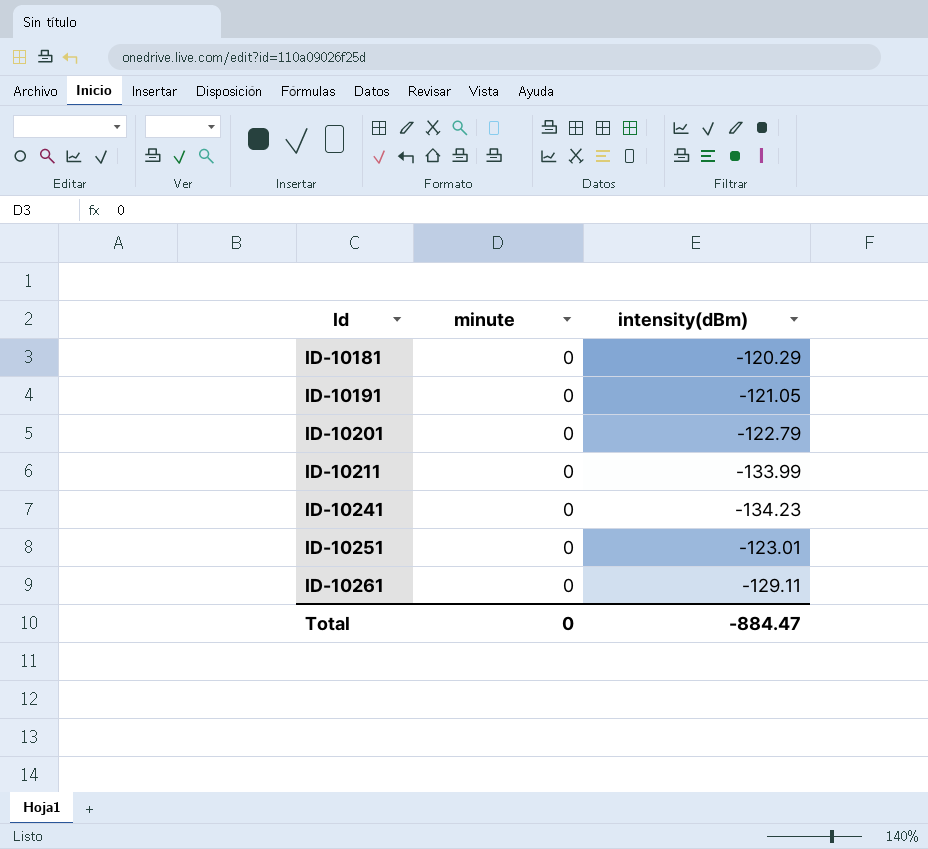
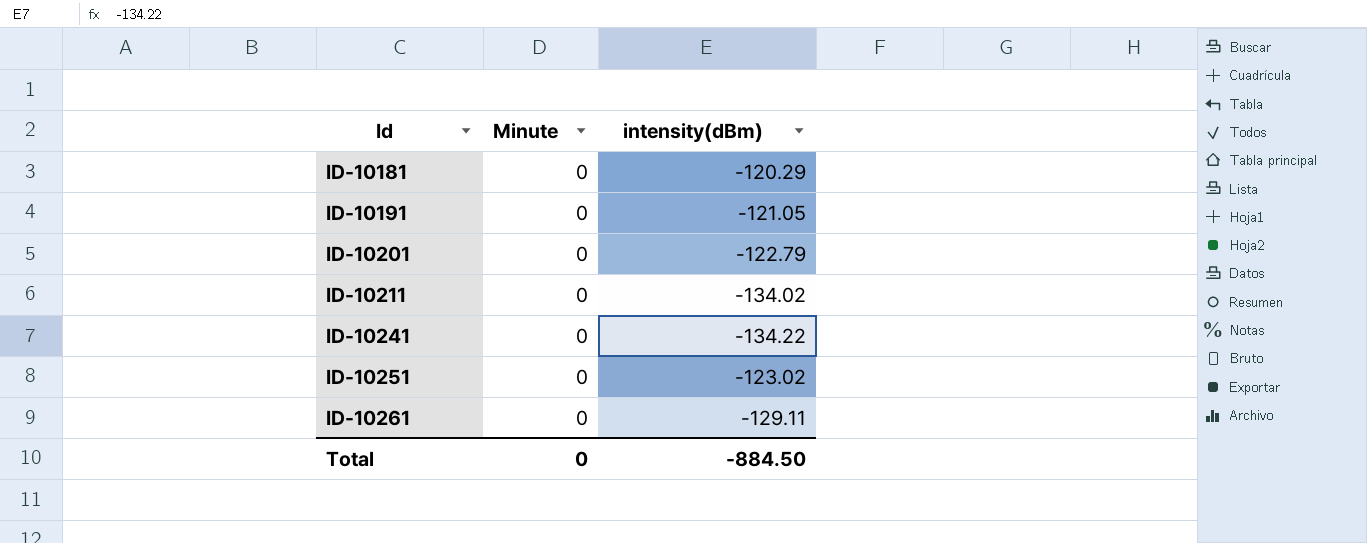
column name: minute -> Minute
ID-10211 | intensity(dBm): -133.99 -> -134.02
ID-10241 | intensity(dBm): -134.23 -> -134.22
ID-10251 | intensity(dBm): -123.01 -> -123.02
Total | intensity(dBm): -884.47 -> -884.50

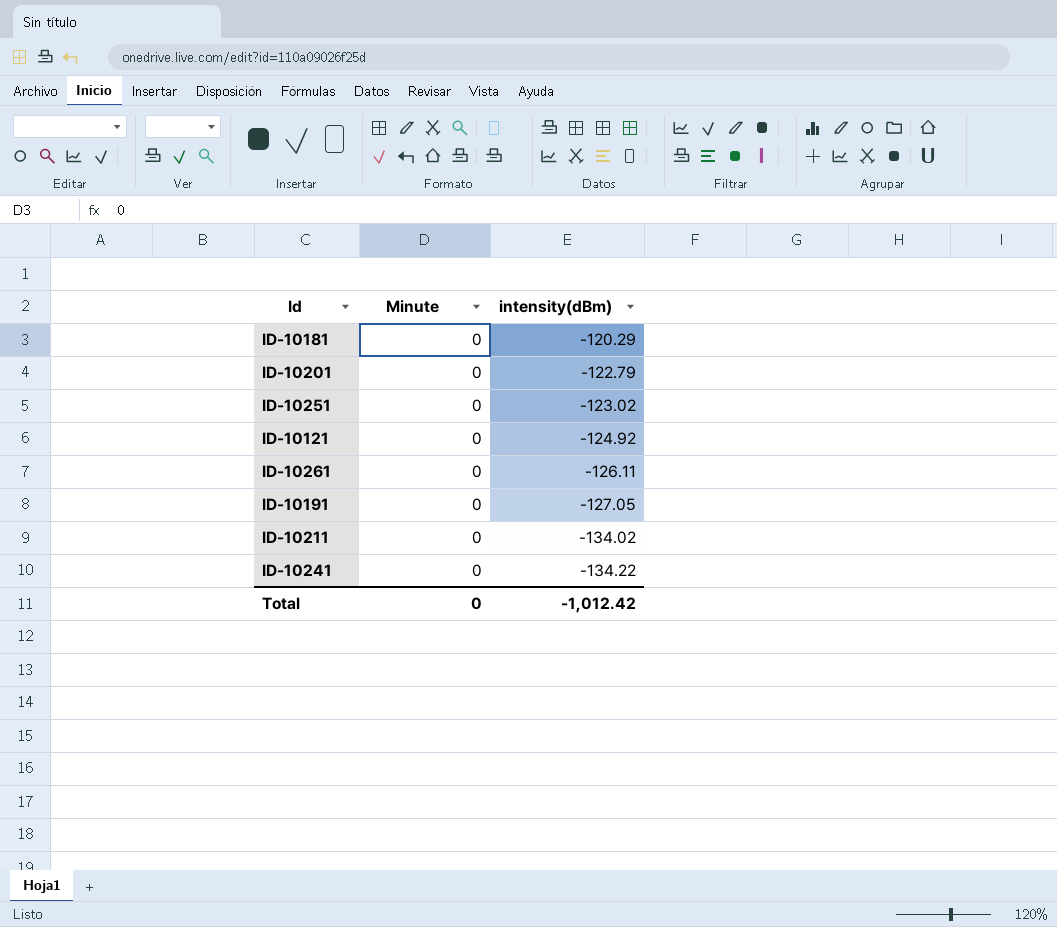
row order: Id ascending -> intensity(dBm) descending
row ID-10121: none -> 0 | -124.92
ID-10261 | intensity(dBm): -129.11 -> -126.11
ID-10191 | intensity(dBm): -121.05 -> -127.05
Total | intensity(dBm): -884.50 -> -1,012.42

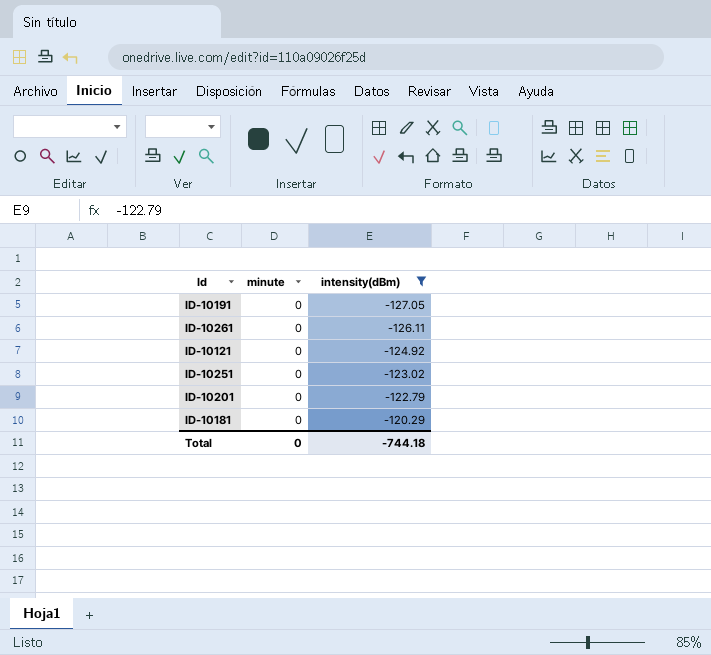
filter: none -> intensity(dBm) >= -127.05
row order: intensity(dBm) descending -> intensity(dBm) ascending
column name: Minute -> minute
Total | intensity(dBm): -1,012.42 -> -744.18

